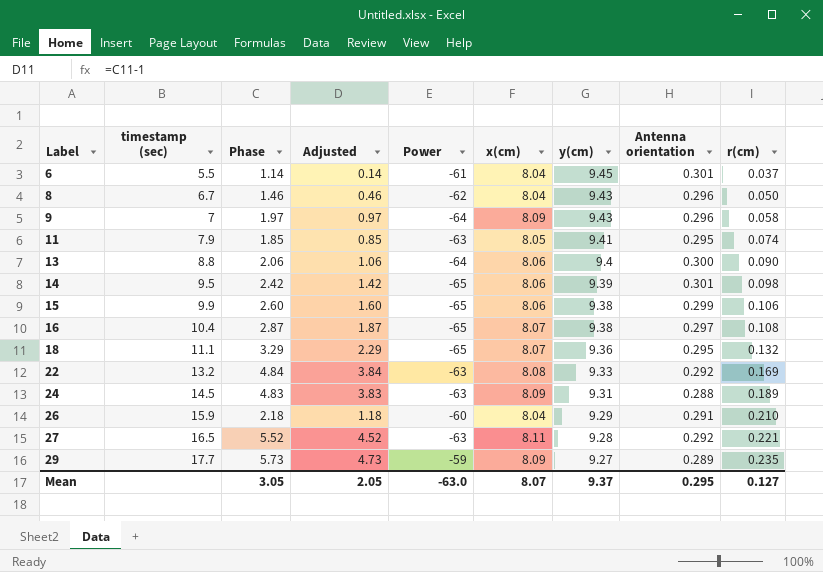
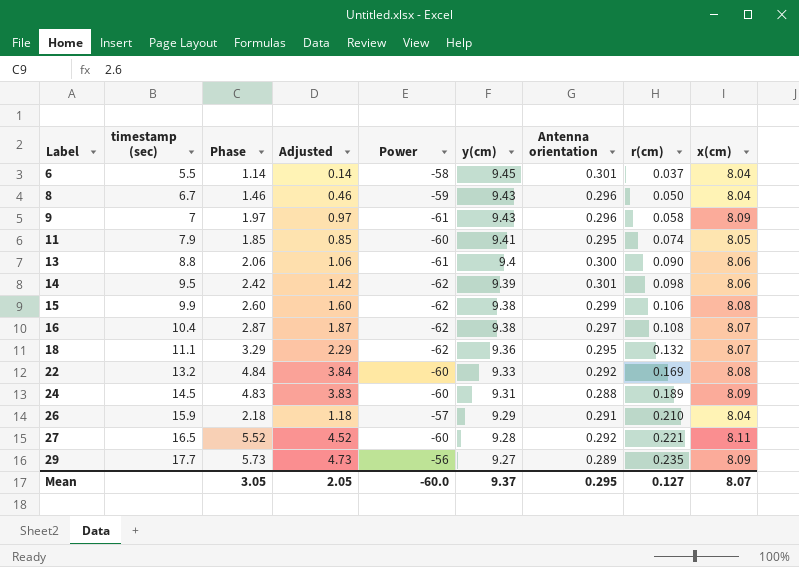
column x(cm) | position: 6 -> 9
6 | Power: -61 -> -58
8 | Power: -62 -> -59
9 | Power: -64 -> -61
11 | Power: -63 -> -60
13 | Power: -64 -> -61
14 | Power: -65 -> -62
15 | Power: -65 -> -62
15 | x(cm): 8.06 -> 8.08
16 | Power: -65 -> -62
18 | Power: -65 -> -62
22 | Power: -63 -> -60
24 | Power: -63 -> -60
26 | Power: -60 -> -57
27 | Power: -63 -> -60
29 | Power: -59 -> -56
Mean | Power: -63.0 -> -60.0

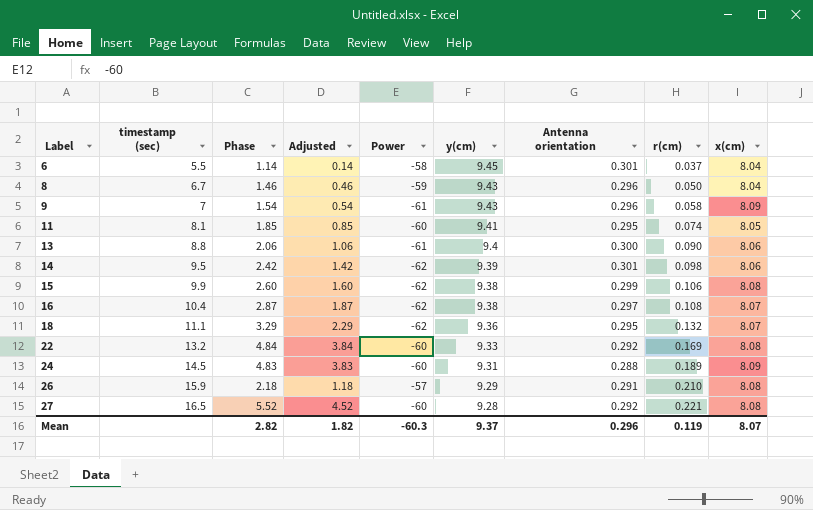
row 29: 17.7 | 5.73 | 4.73 | -56 | 9.27 | 0.289 | 0.235 | 8.09 -> none
9 | Phase: 1.97 -> 1.54
9 | Adjusted: 0.97 -> 0.54
11 | timestamp (sec): 7.9 -> 8.1
26 | x(cm): 8.04 -> 8.08
27 | x(cm): 8.11 -> 8.08
Mean | Phase: 3.05 -> 2.82
Mean | Adjusted: 2.05 -> 1.82
Mean | Power: -60.0 -> -60.3
Mean | Antenna orientation: 0.295 -> 0.296
Mean | r(cm): 0.127 -> 0.119

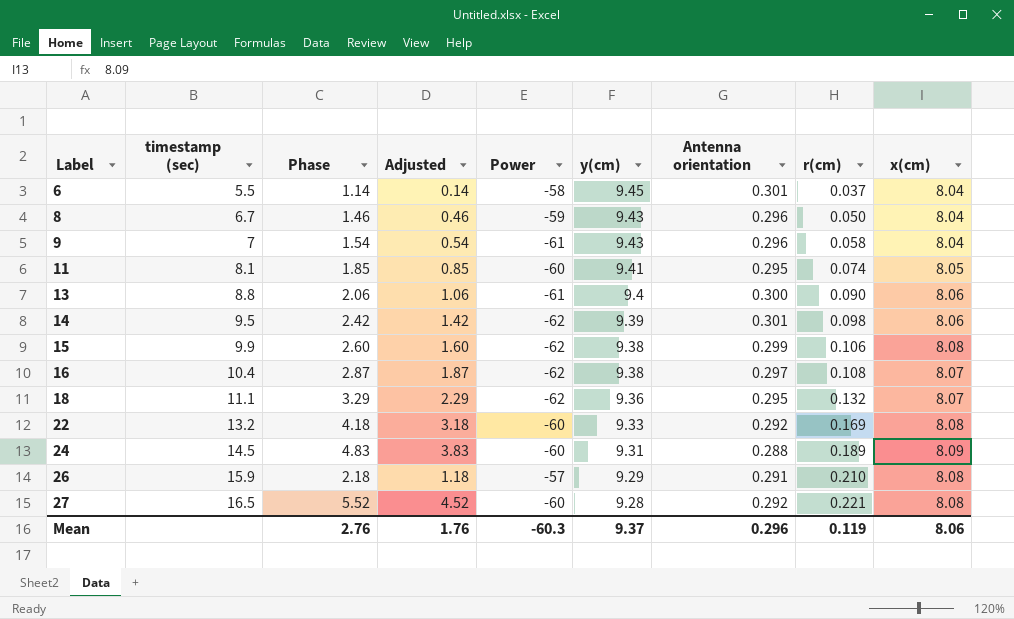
9 | x(cm): 8.09 -> 8.04
22 | Phase: 4.84 -> 4.18
22 | Adjusted: 3.84 -> 3.18
Mean | Phase: 2.82 -> 2.76
Mean | Adjusted: 1.82 -> 1.76
Mean | x(cm): 8.07 -> 8.06

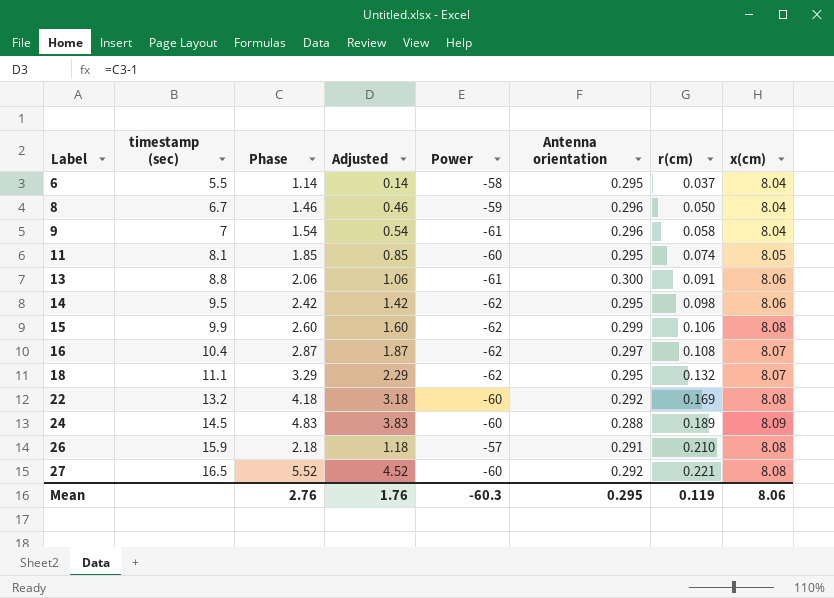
column y(cm) | position: 6 -> none
6 | Antenna orientation: 0.301 -> 0.295
13 | r(cm): 0.090 -> 0.091
14 | Antenna orientation: 0.301 -> 0.295
Mean | Antenna orientation: 0.296 -> 0.295

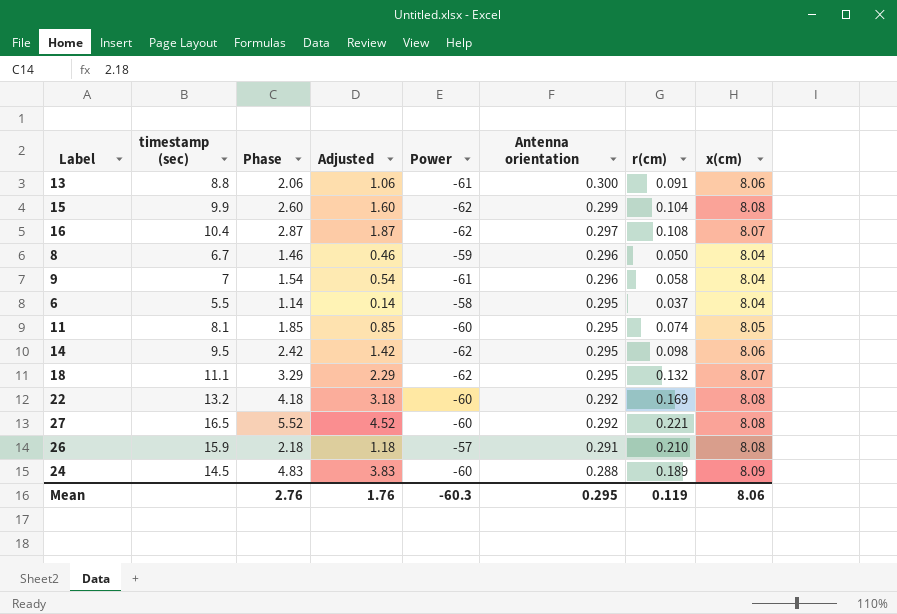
row order: Label ascending -> Antenna orientation descending
15 | r(cm): 0.106 -> 0.104

